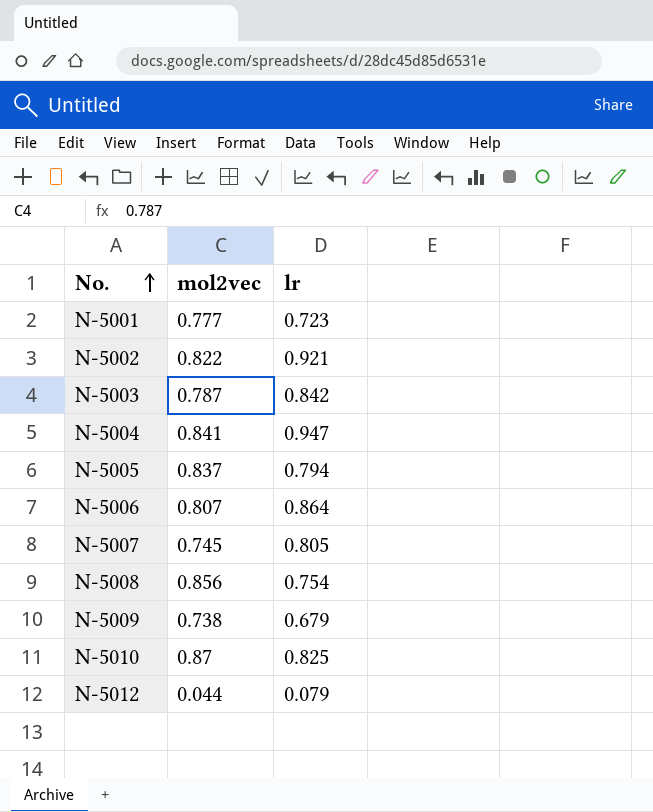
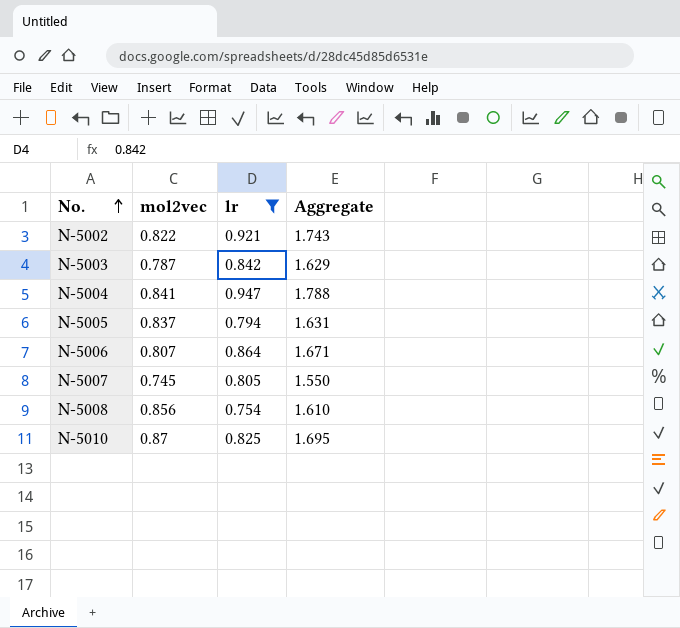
filter: none -> lr >= 0.754
column Aggregate | formula: none -> [mol2vec] + [lr]

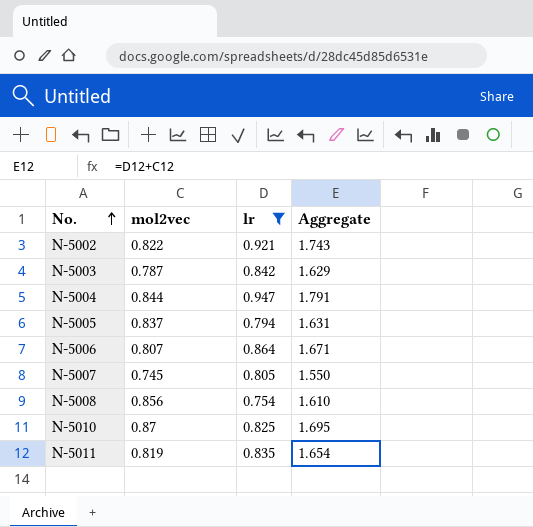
N-5004 | mol2vec: 0.841 -> 0.844
N-5004 | Aggregate: 1.788 -> 1.791
row N-5011: none -> 0.819 | 0.835 | 1.654

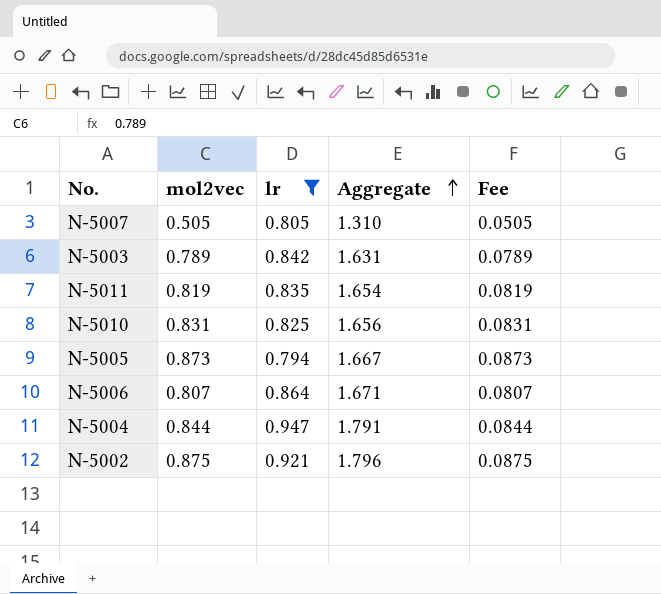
row order: No. ascending -> Aggregate ascending
column Fee | formula: none -> [mol2vec] * 0.1
row N-5008: 0.856 | 0.754 | 1.610 -> none
N-5007 | mol2vec: 0.745 -> 0.505
N-5007 | Aggregate: 1.550 -> 1.310
N-5003 | mol2vec: 0.787 -> 0.789
N-5003 | Aggregate: 1.629 -> 1.631
N-5010 | mol2vec: 0.87 -> 0.831
N-5010 | Aggregate: 1.695 -> 1.656
N-5005 | mol2vec: 0.837 -> 0.873
N-5005 | Aggregate: 1.631 -> 1.667
N-5002 | mol2vec: 0.822 -> 0.875
N-5002 | Aggregate: 1.743 -> 1.796

